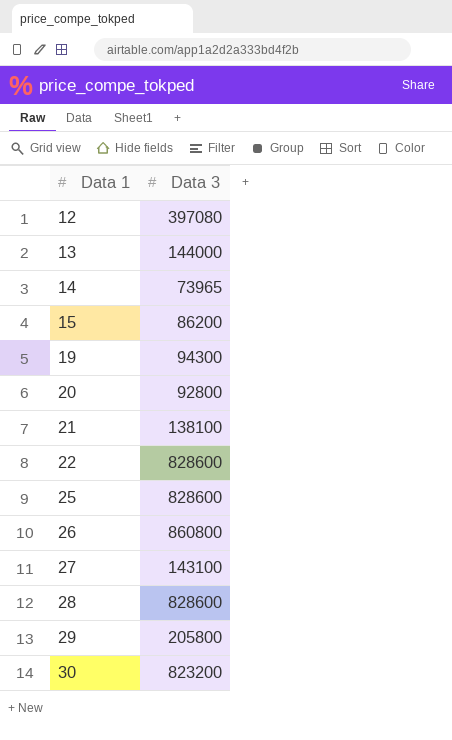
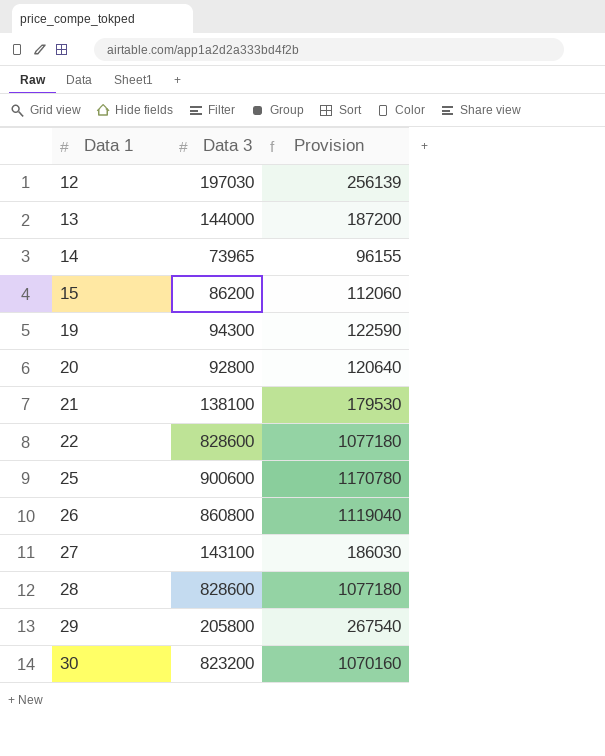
column Provision | formula: none -> [Data 3] * 1.3
12 | Data 3: 397080 -> 197030
25 | Data 3: 828600 -> 900600

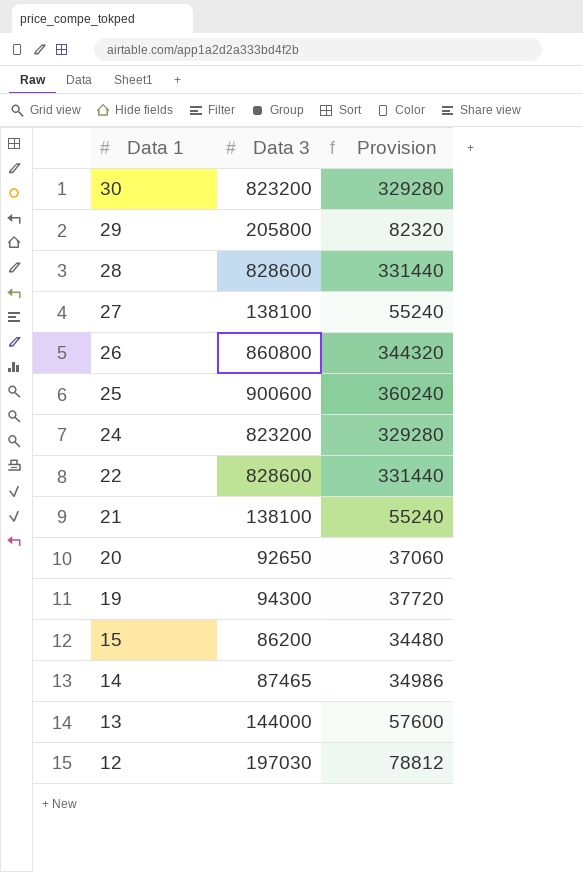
row order: Data 1 ascending -> Data 1 descending
column Provision | formula: [Data 3] * 1.3 -> [Data 3] * 0.4
27 | Data 3: 143100 -> 138100
row 24: none -> 823200 | 329280
20 | Data 3: 92800 -> 92650
14 | Data 3: 73965 -> 87465

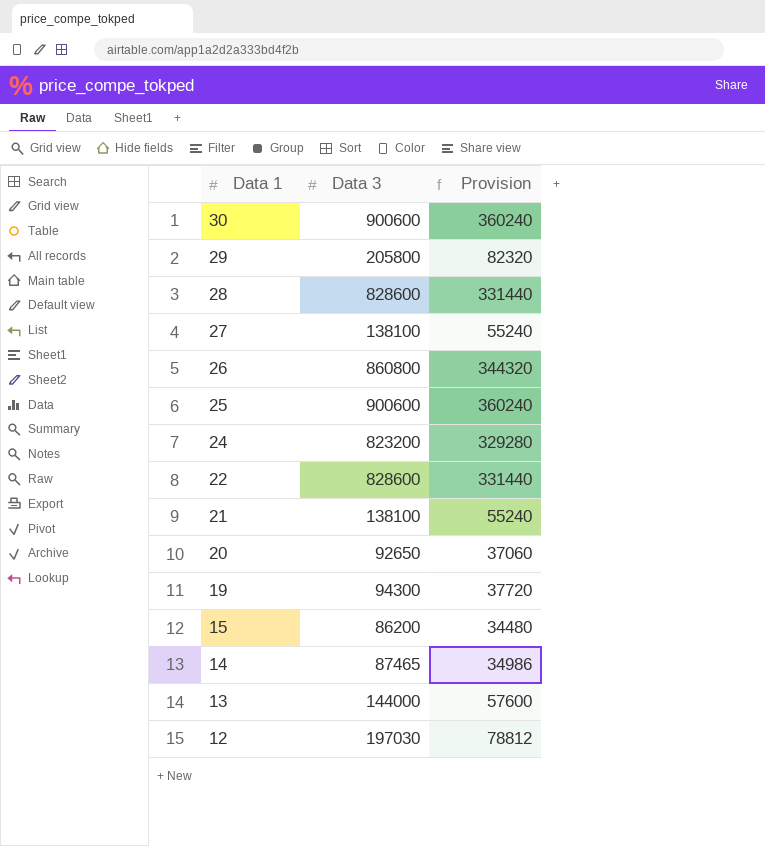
30 | Data 3: 823200 -> 900600
30 | Provision: 329280 -> 360240

